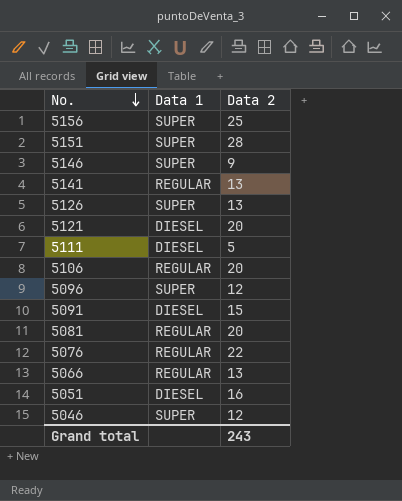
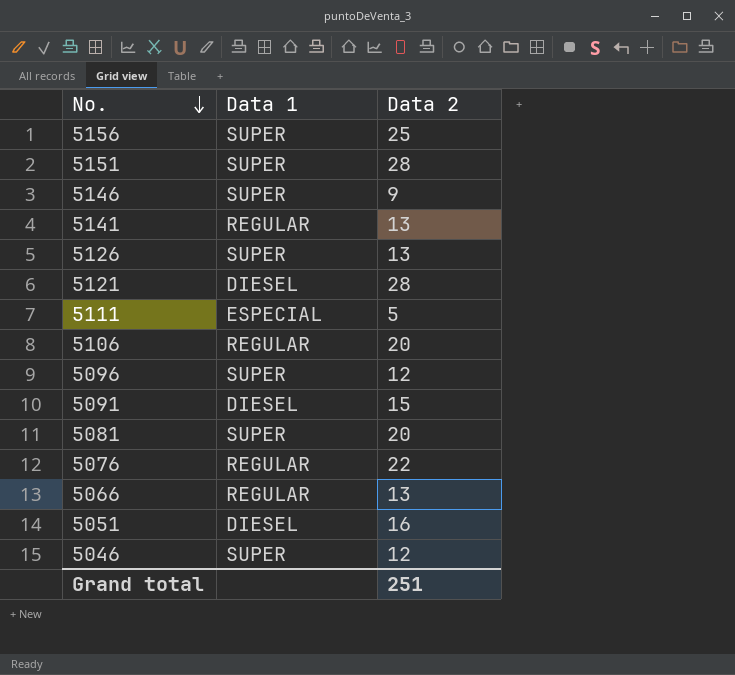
5121 | Data 2: 20 -> 28
5111 | Data 1: DIESEL -> ESPECIAL
5081 | Data 1: REGULAR -> SUPER
Grand total | Data 2: 243 -> 251

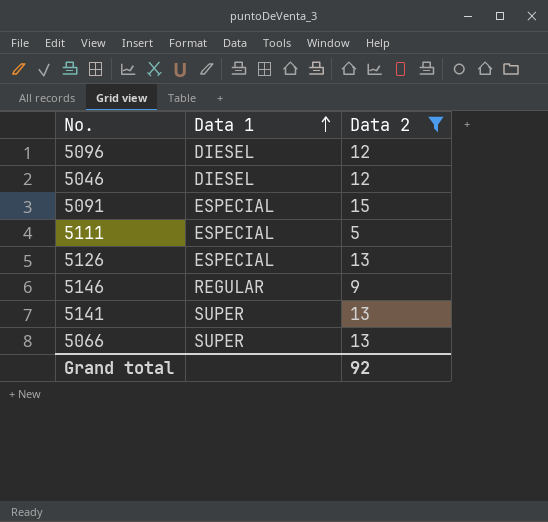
filter: none -> Data 2 <= 15
row order: No. descending -> Data 1 ascending
5096 | Data 1: SUPER -> DIESEL
5046 | Data 1: SUPER -> DIESEL
5091 | Data 1: DIESEL -> ESPECIAL
5126 | Data 1: SUPER -> ESPECIAL
5146 | Data 1: SUPER -> REGULAR
5141 | Data 1: REGULAR -> SUPER
5066 | Data 1: REGULAR -> SUPER
Grand total | Data 2: 251 -> 92

